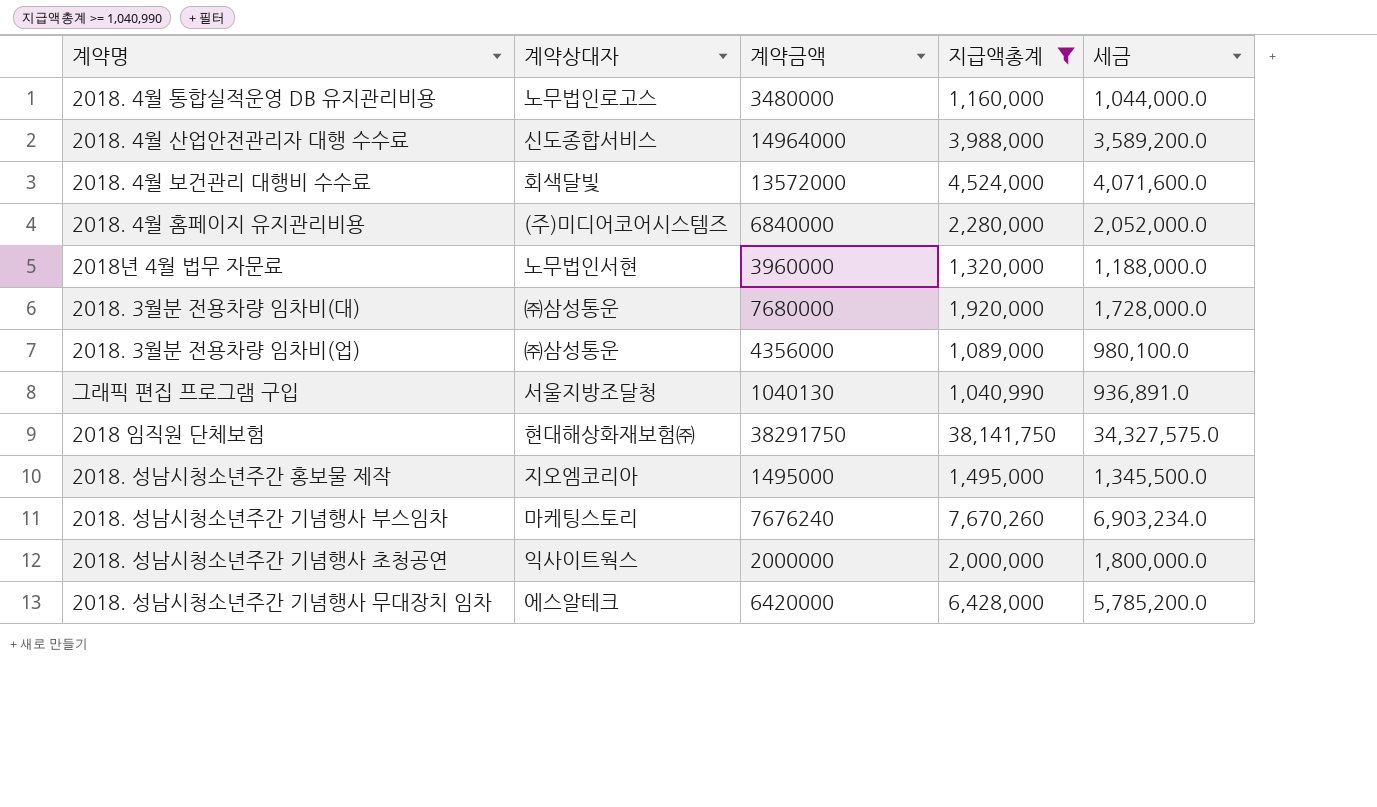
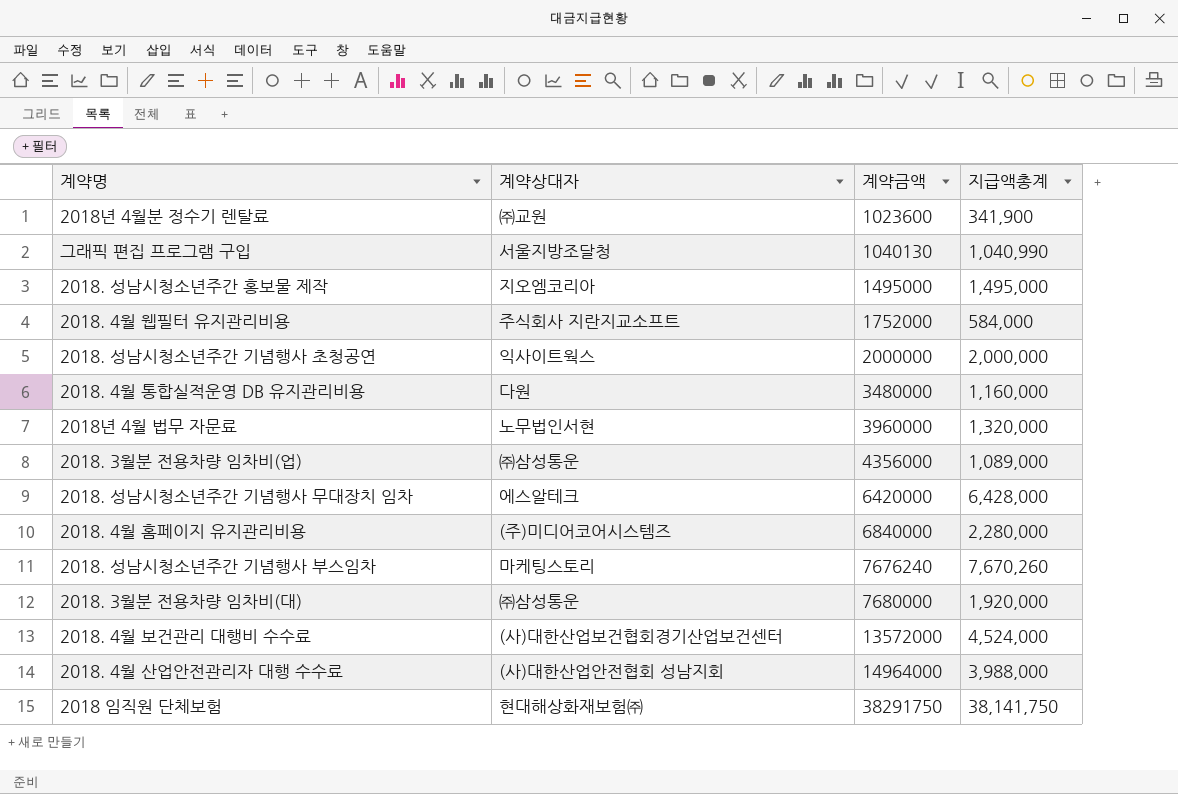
filter: 지급액총계 >= 1,040,990 -> none
row order: none -> 계약금액 ascending
column 세금 | formula: [지급액총계] * 0.9 -> none
2018. 4월 통합실적운영 DB 유지관리비용 | 계약상대자: 노무법인로고스 -> 다원
2018. 4월 보건관리 대행비 수수료 | 계약상대자: 회색달빛 -> (사)대한산업보건협회경기산업보건센터
2018. 4월 산업안전관리자 대행 수수료 | 계약상대자: 신도종합서비스 -> (사)대한산업안전협회 성남지회

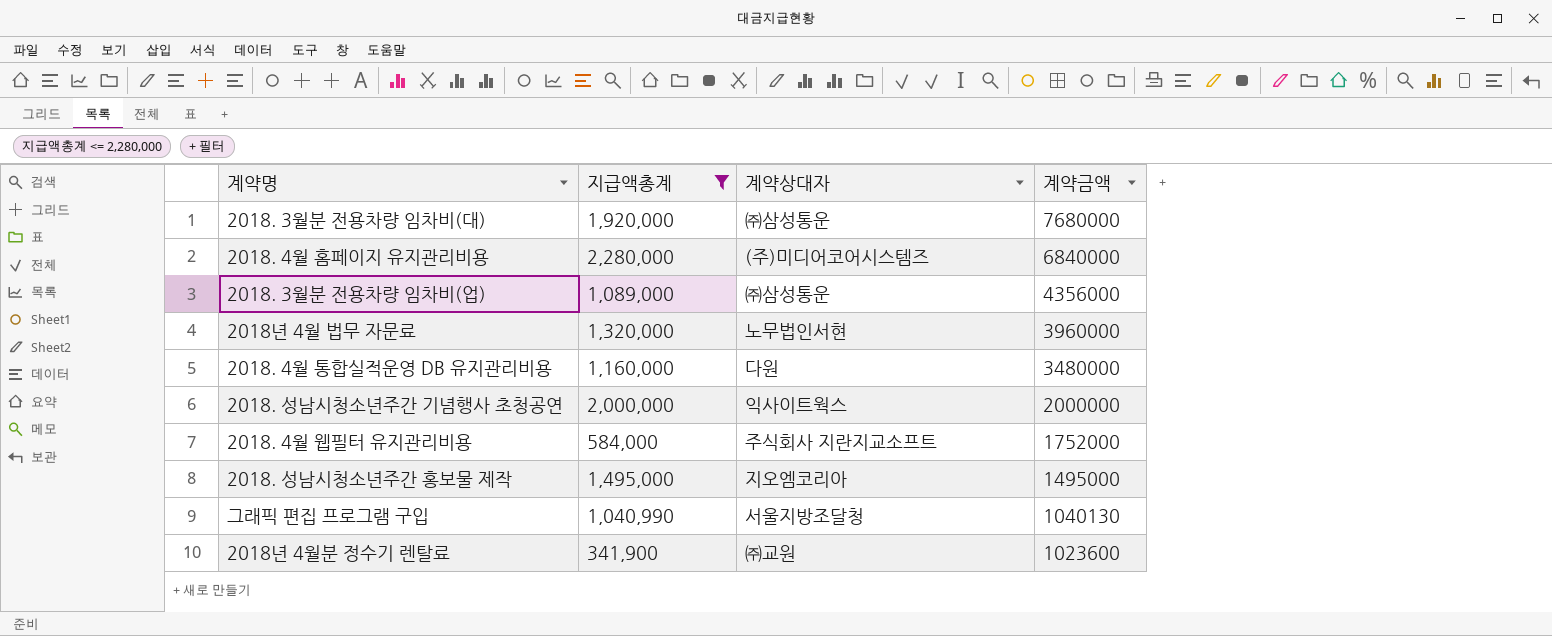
filter: none -> 지급액총계 <= 2,280,000
row order: 계약금액 ascending -> 계약금액 descending
column 지급액총계 | position: 4 -> 2

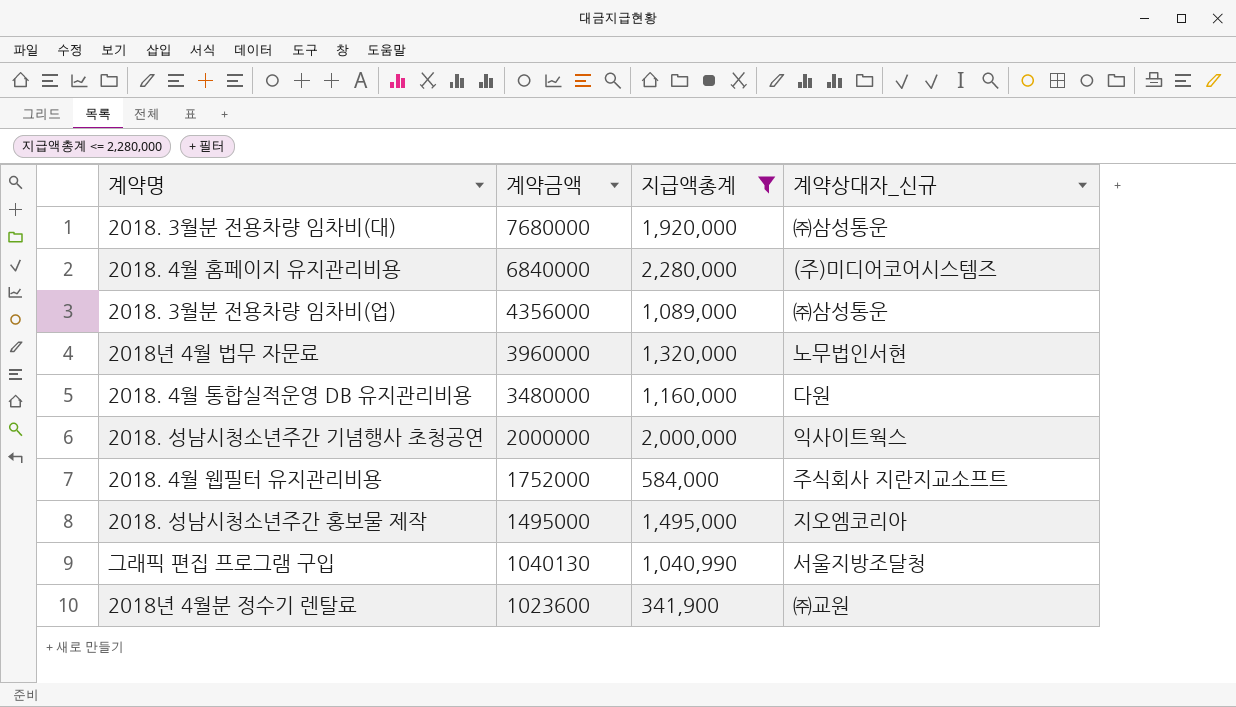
column 계약금액 | position: 4 -> 2
column name: 계약상대자 -> 계약상대자_신규

